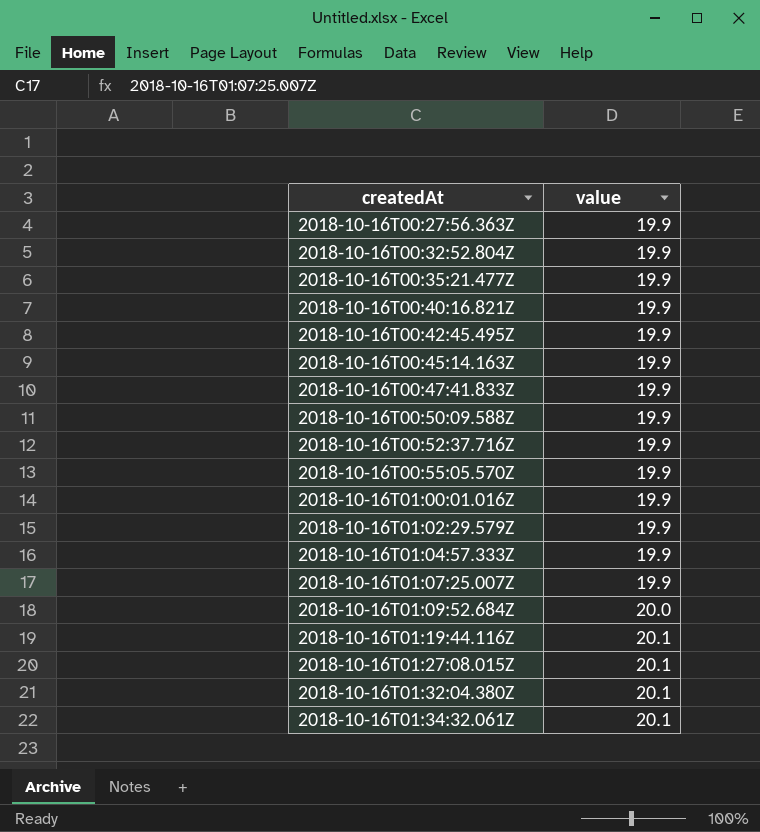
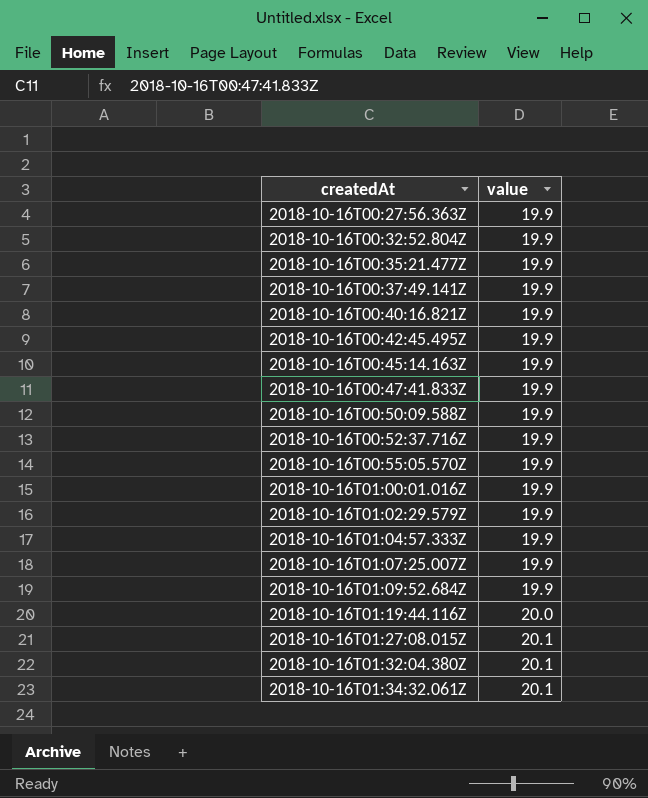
row 2018-10-16T00:37:49.141Z: none -> 19.9
2018-10-16T01:09:52.684Z | value: 20.0 -> 19.9
2018-10-16T01:19:44.116Z | value: 20.1 -> 20.0

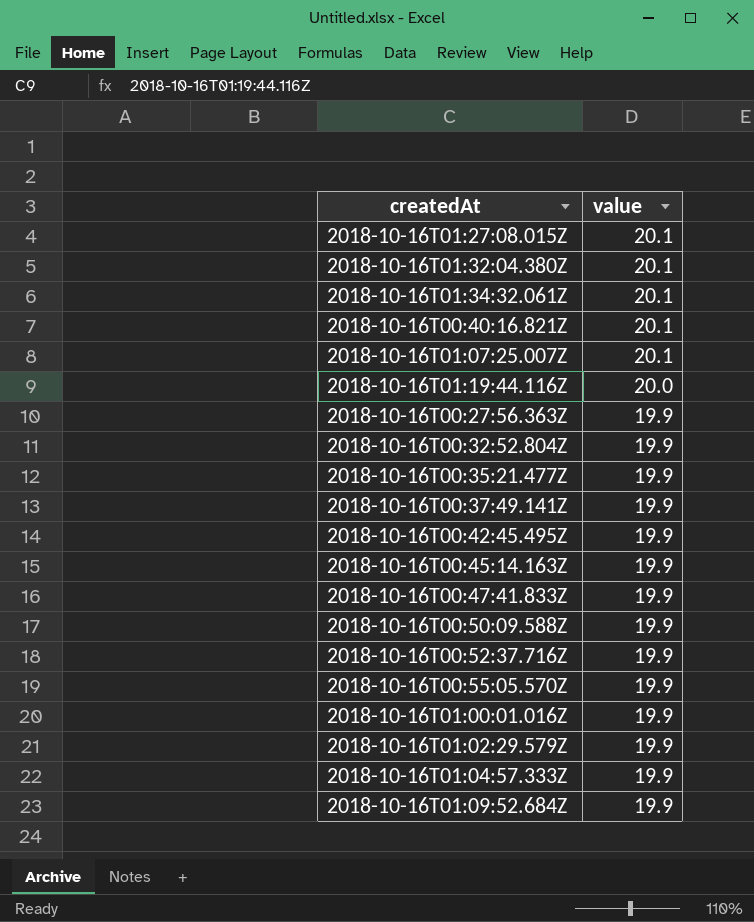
row order: createdAt ascending -> value descending
2018-10-16T00:40:16.821Z | value: 19.9 -> 20.1
2018-10-16T01:07:25.007Z | value: 19.9 -> 20.1

